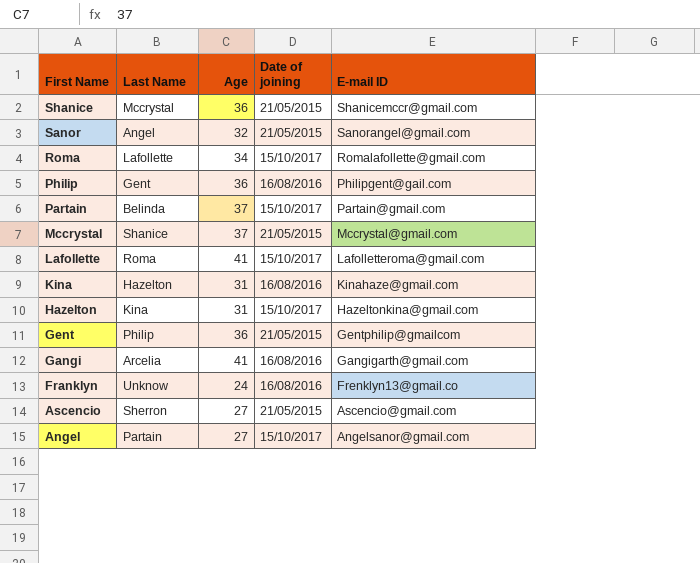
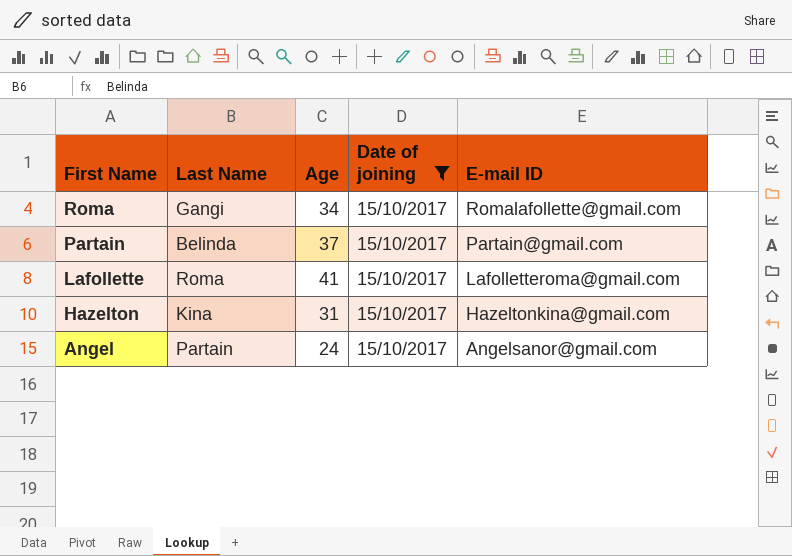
filter: none -> Date of joining = 15/10/2017
Roma | Last Name: Lafollette -> Gangi
Angel | Age: 27 -> 24

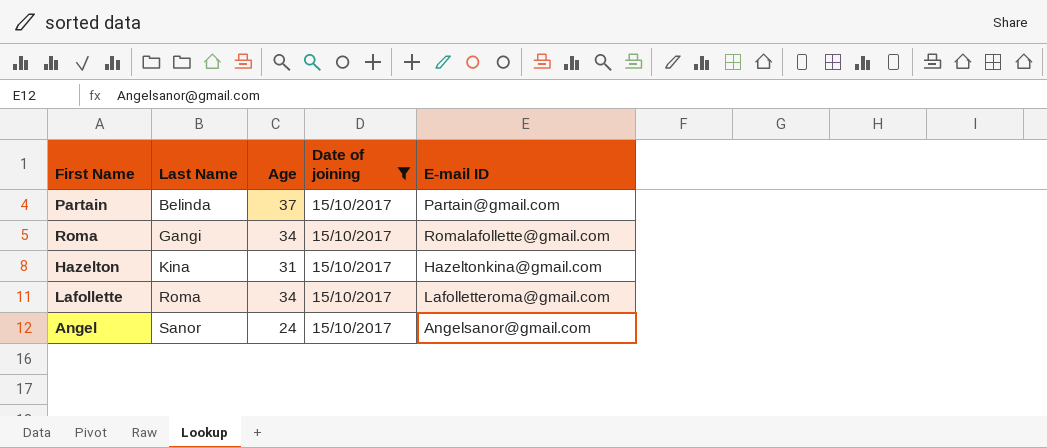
row order: First Name descending -> Last Name ascending
Lafollette | Age: 41 -> 34
Angel | Last Name: Partain -> Sanor

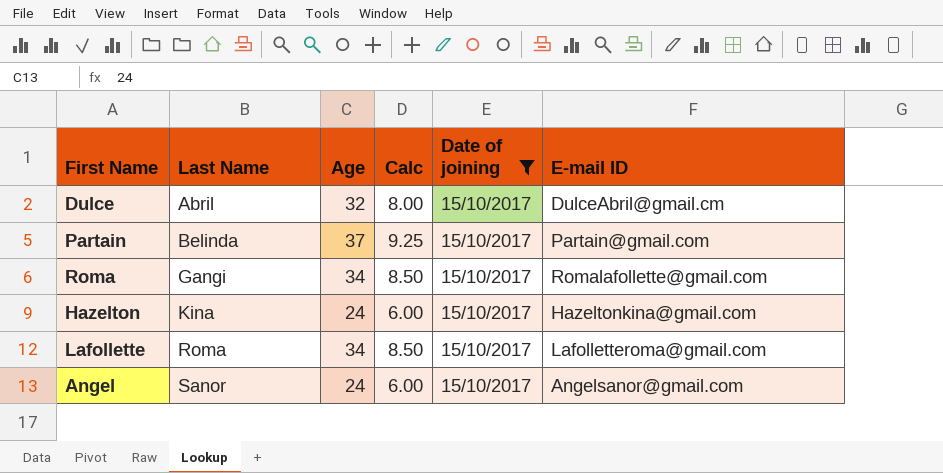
column Calc | formula: none -> [Age] * 0.25
row Dulce: none -> Abril | 32 | 8.00 | 15/10/2017 | DulceAbril@gmail.cm
Hazelton | Age: 31 -> 24

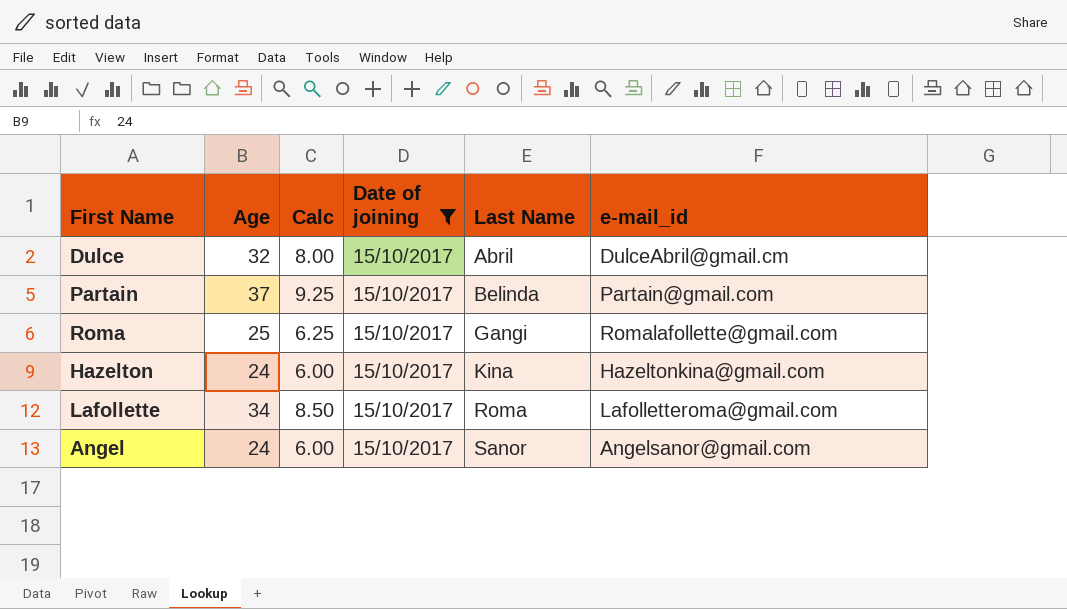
column Last Name | position: 2 -> 5
column name: E-mail ID -> e-mail_id
Roma | Age: 34 -> 25
Roma | Calc: 8.50 -> 6.25

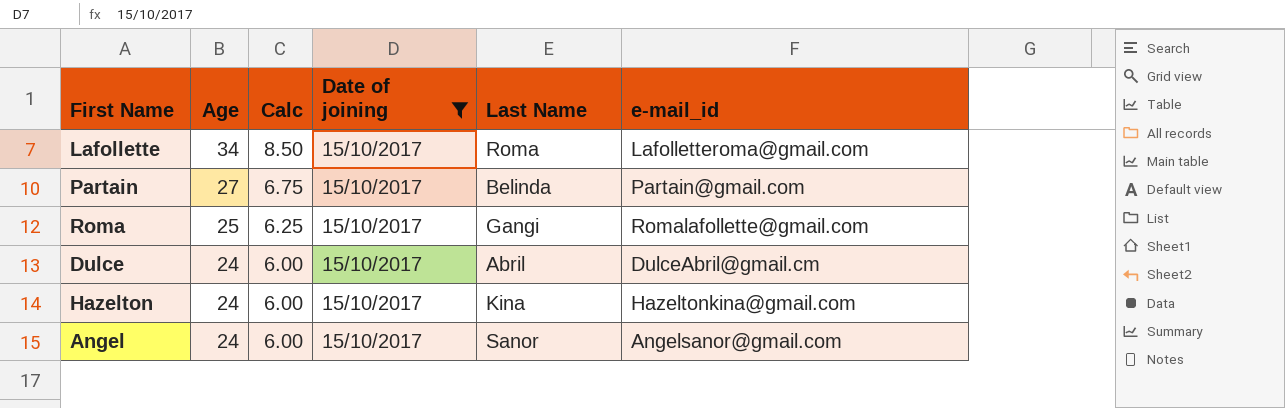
row order: Last Name ascending -> Age descending
Partain | Age: 37 -> 27
Partain | Calc: 9.25 -> 6.75
Dulce | Age: 32 -> 24
Dulce | Calc: 8.00 -> 6.00

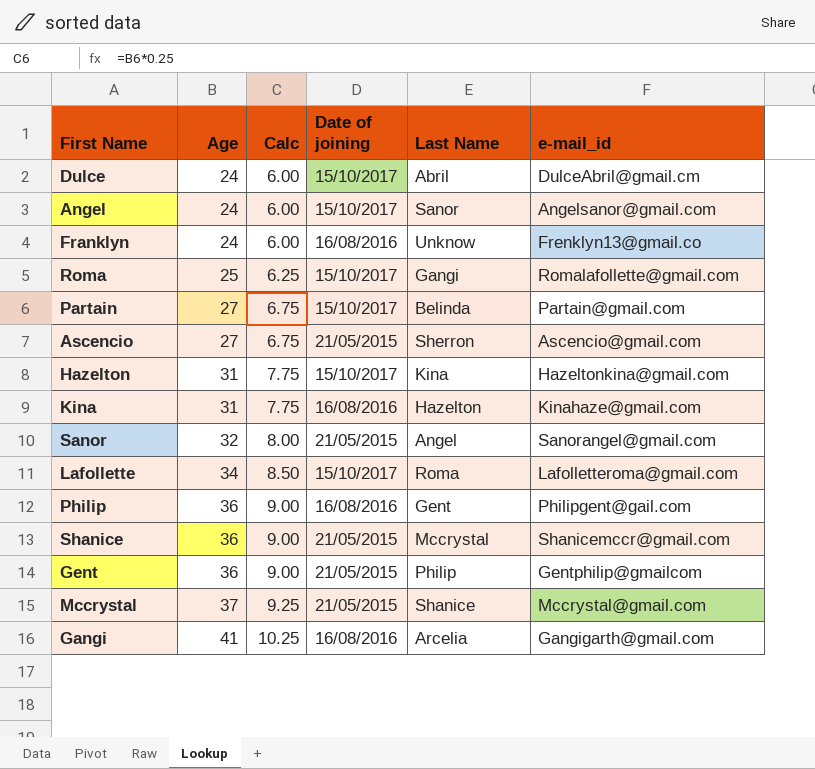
filter: Date of joining = 15/10/2017 -> none
row order: Age descending -> Age ascending
Hazelton | Age: 24 -> 31
Hazelton | Calc: 6.00 -> 7.75

